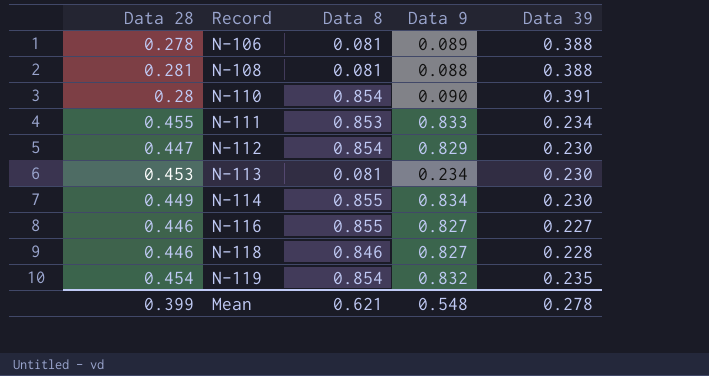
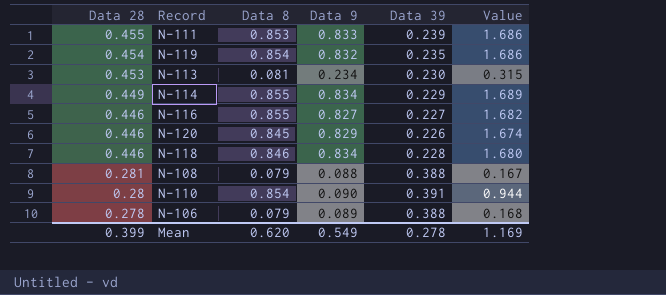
row order: Record ascending -> Data 28 descending
column Value | formula: none -> [Data 8] + [Data 9]
row N-112: 0.447 | 0.854 | 0.829 | 0.230 -> none
N-111 | Data 39: 0.234 -> 0.239
N-114 | Data 39: 0.230 -> 0.229
row N-120: none -> 0.446 | 0.845 | 0.829 | 0.226 | 1.674
N-118 | Data 9: 0.827 -> 0.834
N-108 | Data 8: 0.081 -> 0.079
N-106 | Data 8: 0.081 -> 0.079
Mean | Data 8: 0.621 -> 0.620
Mean | Data 9: 0.548 -> 0.549

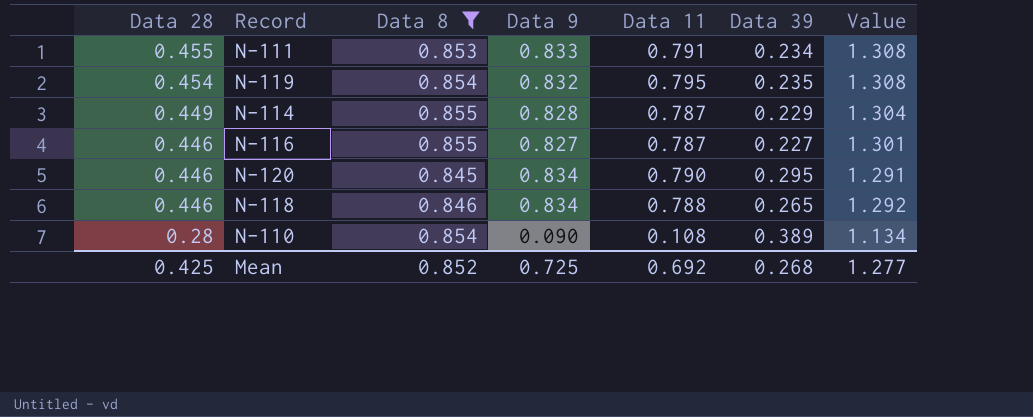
filter: none -> Data 8 >= 0.845
column Data 11 | position: none -> 5
column Value | formula: [Data 8] + [Data 9] -> [Data 28] + [Data 8]
N-111 | Data 39: 0.239 -> 0.234
N-114 | Data 9: 0.834 -> 0.828
N-120 | Data 9: 0.829 -> 0.834
N-120 | Data 39: 0.226 -> 0.295
N-118 | Data 39: 0.228 -> 0.265
N-110 | Data 39: 0.391 -> 0.389
Mean | Data 28: 0.399 -> 0.425
Mean | Data 8: 0.620 -> 0.852
Mean | Data 9: 0.549 -> 0.725
Mean | Data 39: 0.278 -> 0.268
Mean | Value: 1.169 -> 1.277

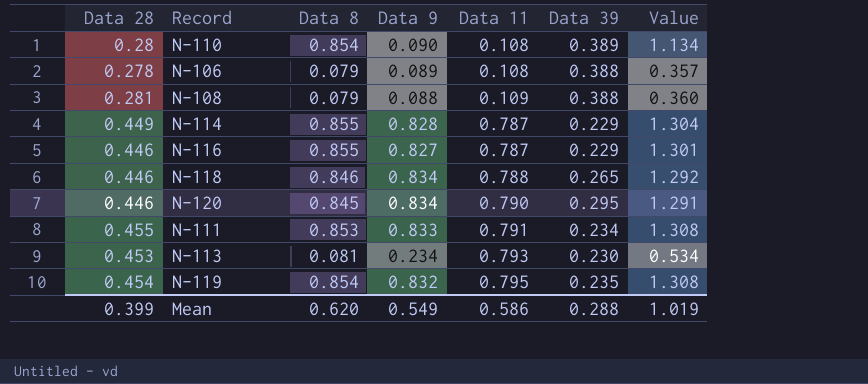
filter: Data 8 >= 0.845 -> none
row order: Data 28 descending -> Data 11 ascending
N-116 | Data 39: 0.227 -> 0.229
Mean | Data 28: 0.425 -> 0.399
Mean | Data 8: 0.852 -> 0.620
Mean | Data 9: 0.725 -> 0.549
Mean | Data 11: 0.692 -> 0.586
Mean | Data 39: 0.268 -> 0.288
Mean | Value: 1.277 -> 1.019

